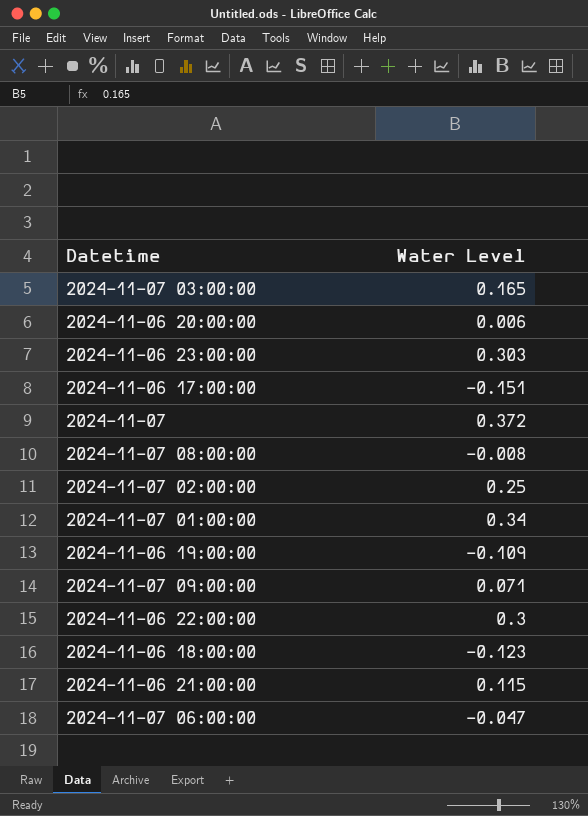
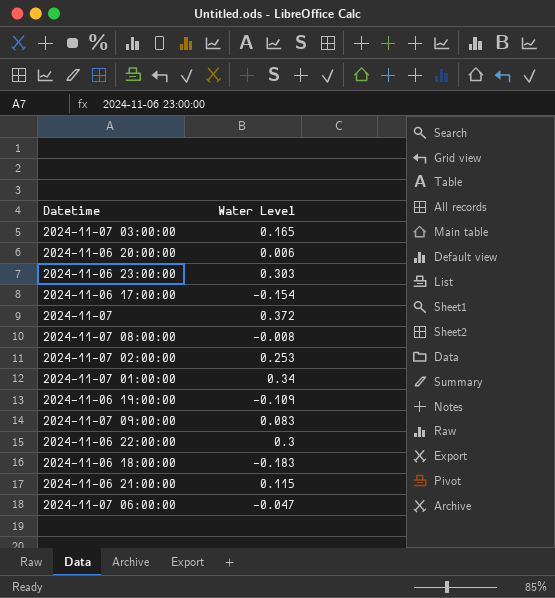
2024-11-06 17:00:00 | Water Level: -0.151 -> -0.154
2024-11-07 02:00:00 | Water Level: 0.25 -> 0.253
2024-11-07 09:00:00 | Water Level: 0.071 -> 0.083
2024-11-06 18:00:00 | Water Level: -0.123 -> -0.183

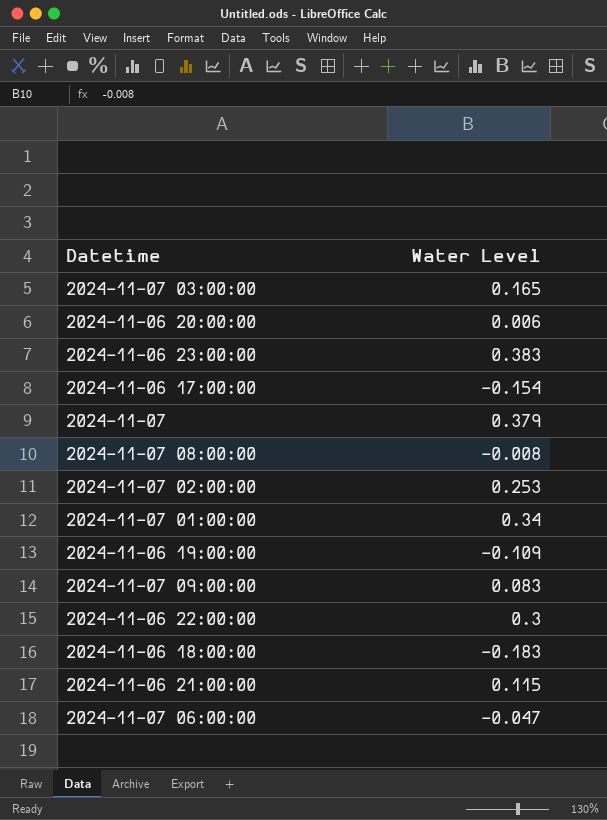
2024-11-06 23:00:00 | Water Level: 0.303 -> 0.383
2024-11-07 | Water Level: 0.372 -> 0.379

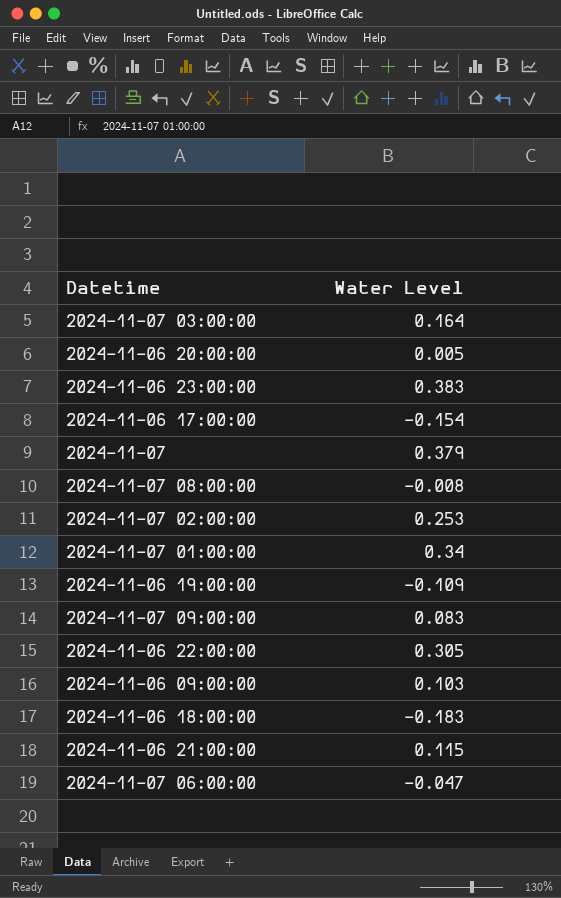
2024-11-07 03:00:00 | Water Level: 0.165 -> 0.164
2024-11-06 20:00:00 | Water Level: 0.006 -> 0.005
2024-11-06 22:00:00 | Water Level: 0.3 -> 0.305
row 2024-11-06 09:00:00: none -> 0.103

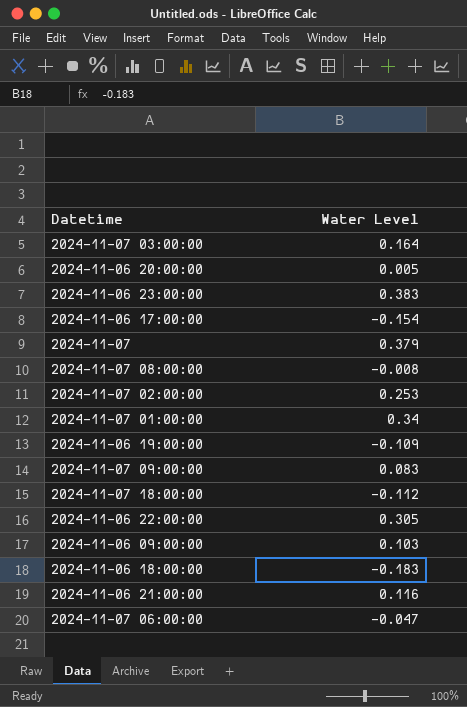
row 2024-11-07 18:00:00: none -> -0.112
2024-11-06 21:00:00 | Water Level: 0.115 -> 0.116

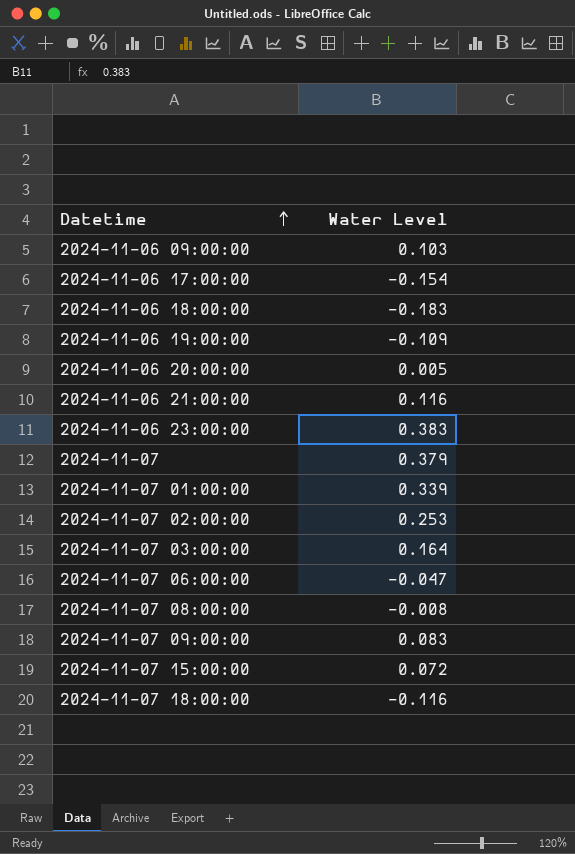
row order: none -> Datetime ascending
row 2024-11-06 22:00:00: 0.305 -> none
2024-11-07 01:00:00 | Water Level: 0.34 -> 0.339
row 2024-11-07 15:00:00: none -> 0.072
2024-11-07 18:00:00 | Water Level: -0.112 -> -0.116

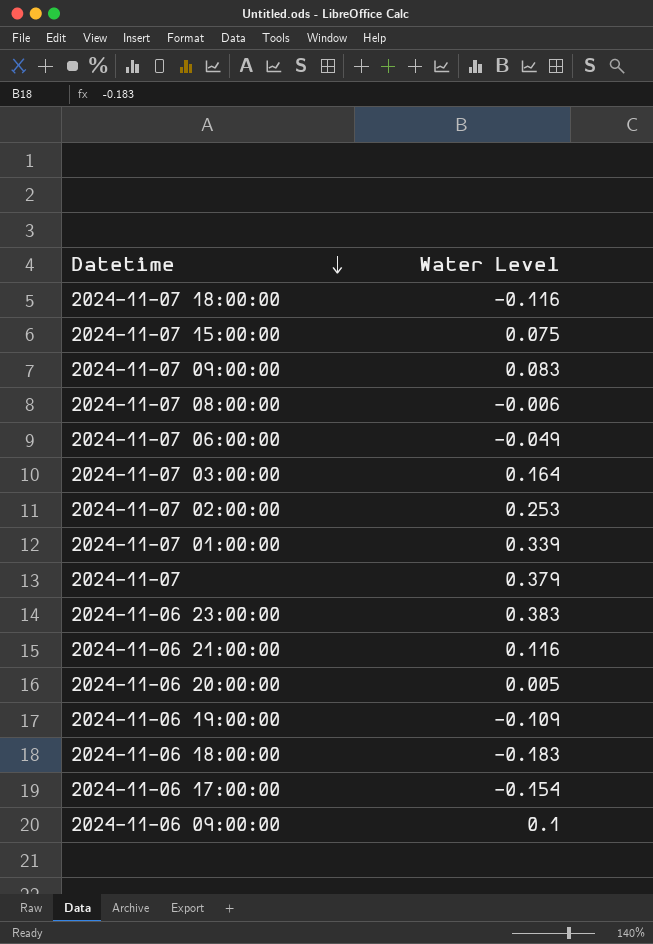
row order: Datetime ascending -> Datetime descending
2024-11-07 15:00:00 | Water Level: 0.072 -> 0.075
2024-11-07 08:00:00 | Water Level: -0.008 -> -0.006
2024-11-07 06:00:00 | Water Level: -0.047 -> -0.049
2024-11-06 09:00:00 | Water Level: 0.103 -> 0.1

